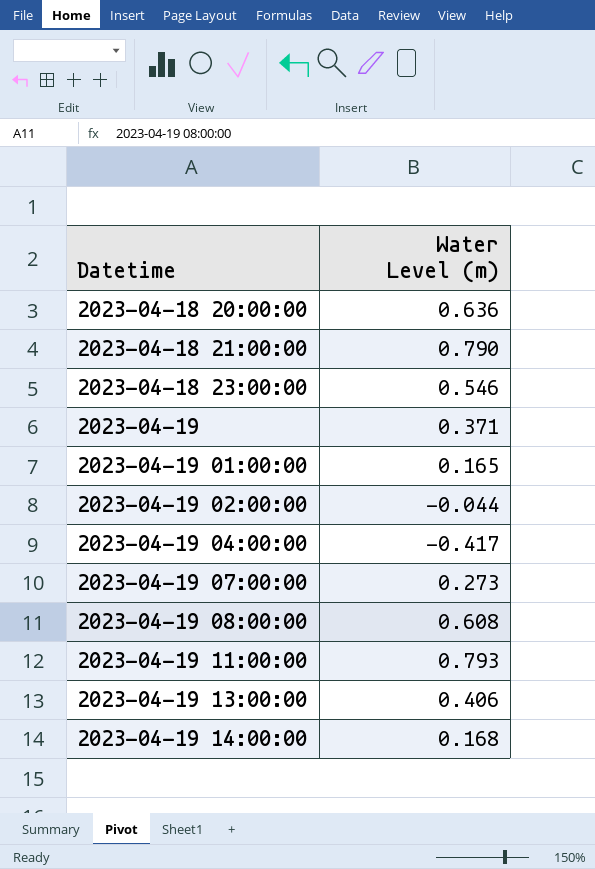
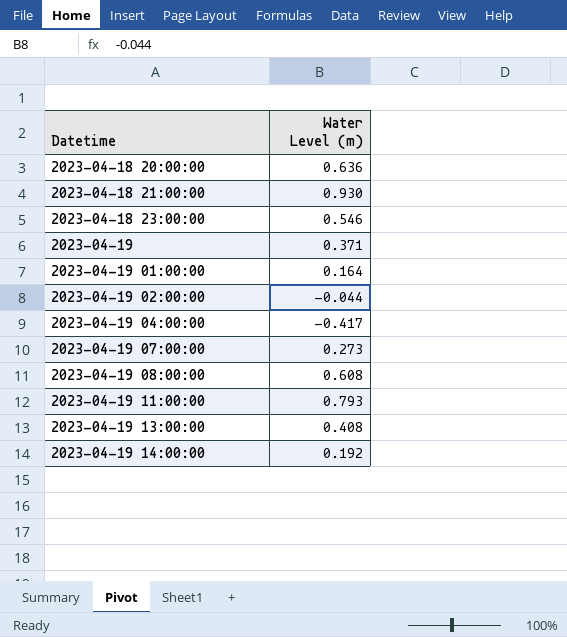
2023-04-18 21:00:00 | Water Level (m): 0.790 -> 0.930
2023-04-19 01:00:00 | Water Level (m): 0.165 -> 0.164
2023-04-19 13:00:00 | Water Level (m): 0.406 -> 0.408
2023-04-19 14:00:00 | Water Level (m): 0.168 -> 0.192

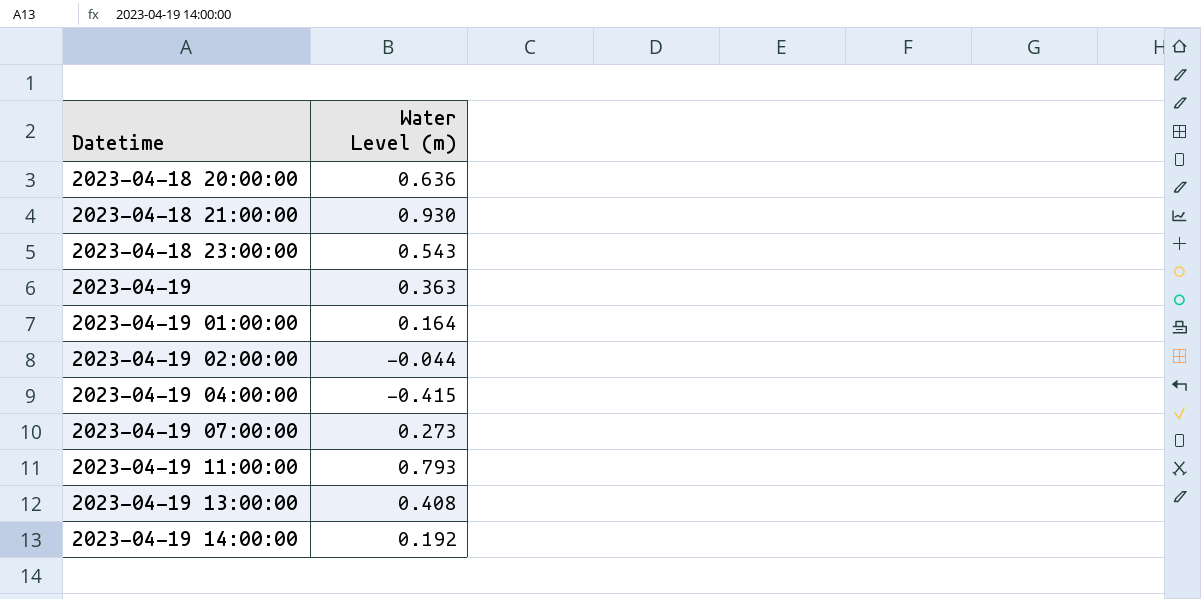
row 2023-04-19 08:00:00: 0.608 -> none
2023-04-18 23:00:00 | Water Level (m): 0.546 -> 0.543
2023-04-19 | Water Level (m): 0.371 -> 0.363
2023-04-19 04:00:00 | Water Level (m): -0.417 -> -0.415

